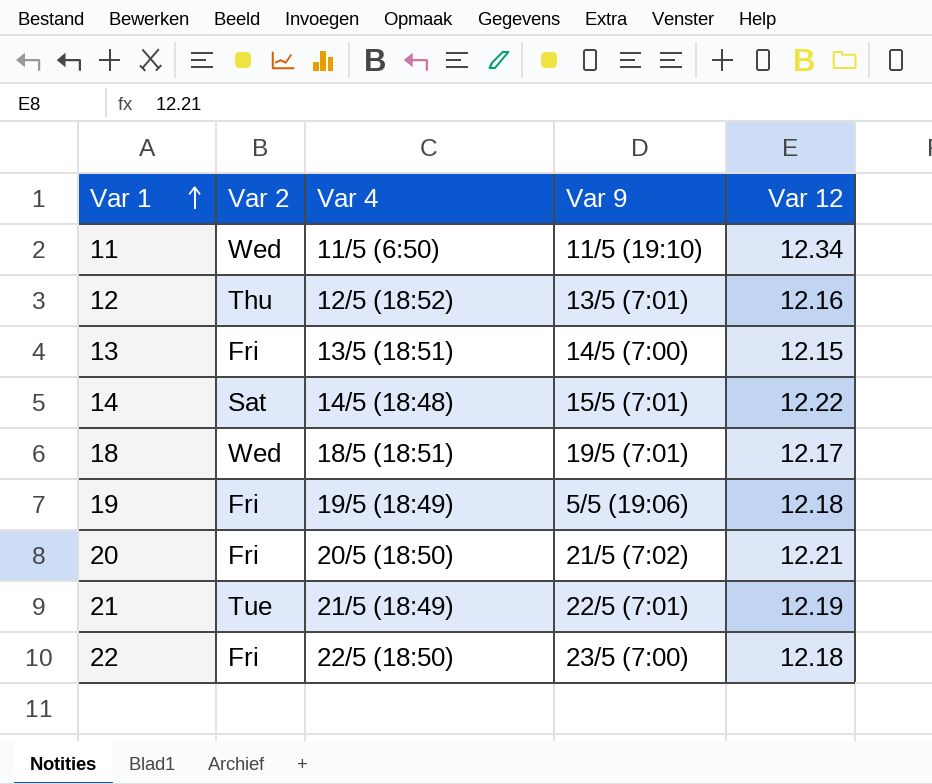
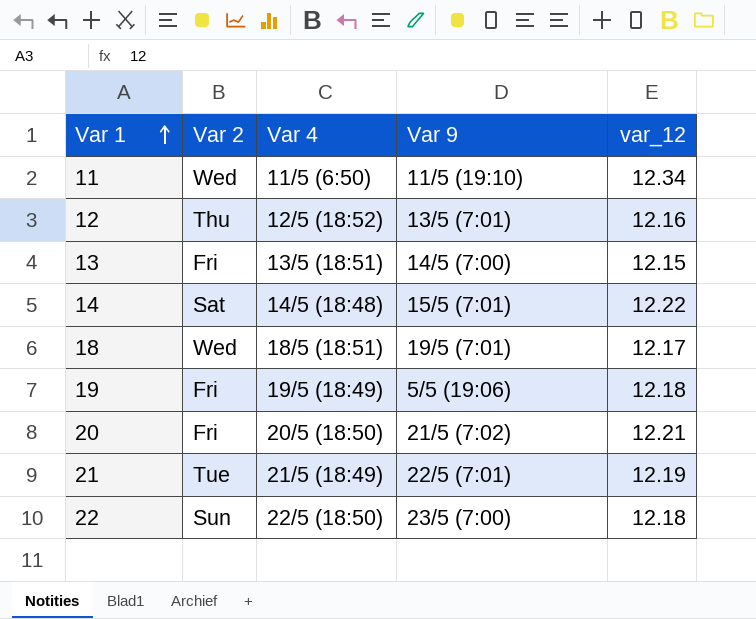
column name: Var 12 -> var_12
22 | Var 2: Fri -> Sun

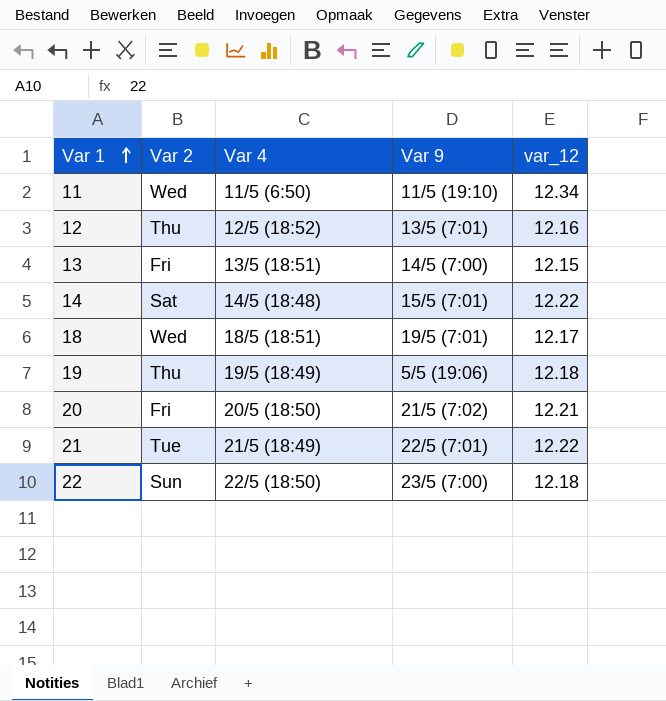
19 | Var 2: Fri -> Thu
21 | var_12: 12.19 -> 12.22

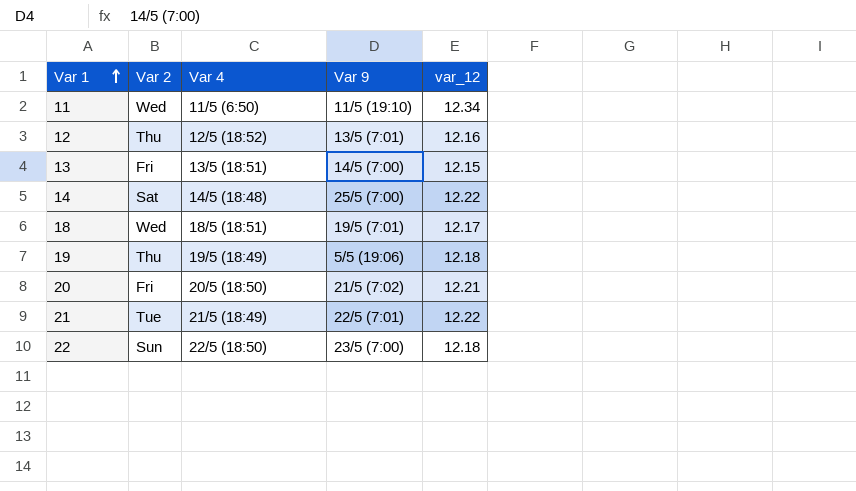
14 | Var 9: 15/5 (7:01) -> 25/5 (7:00)

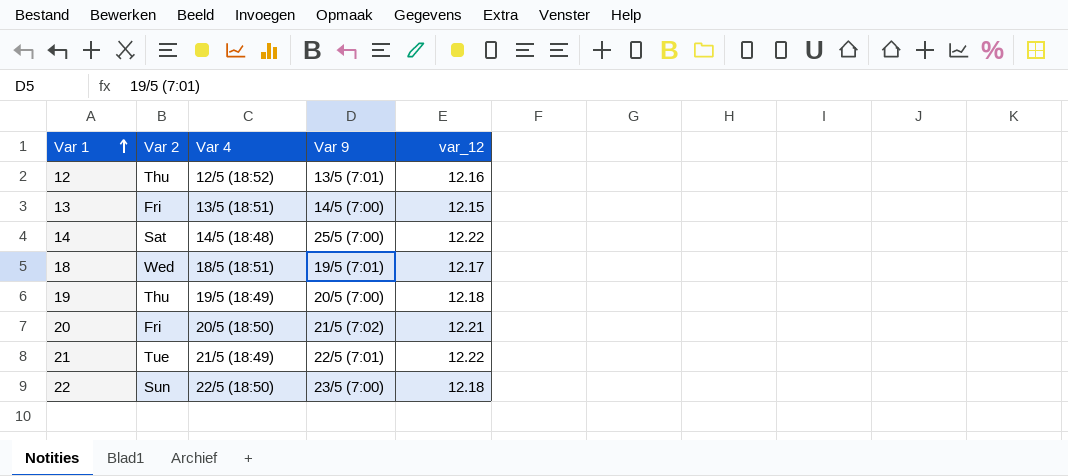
row 11: Wed | 11/5 (6:50) | 11/5 (19:10) | 12.34 -> none
19 | Var 9: 5/5 (19:06) -> 20/5 (7:00)

